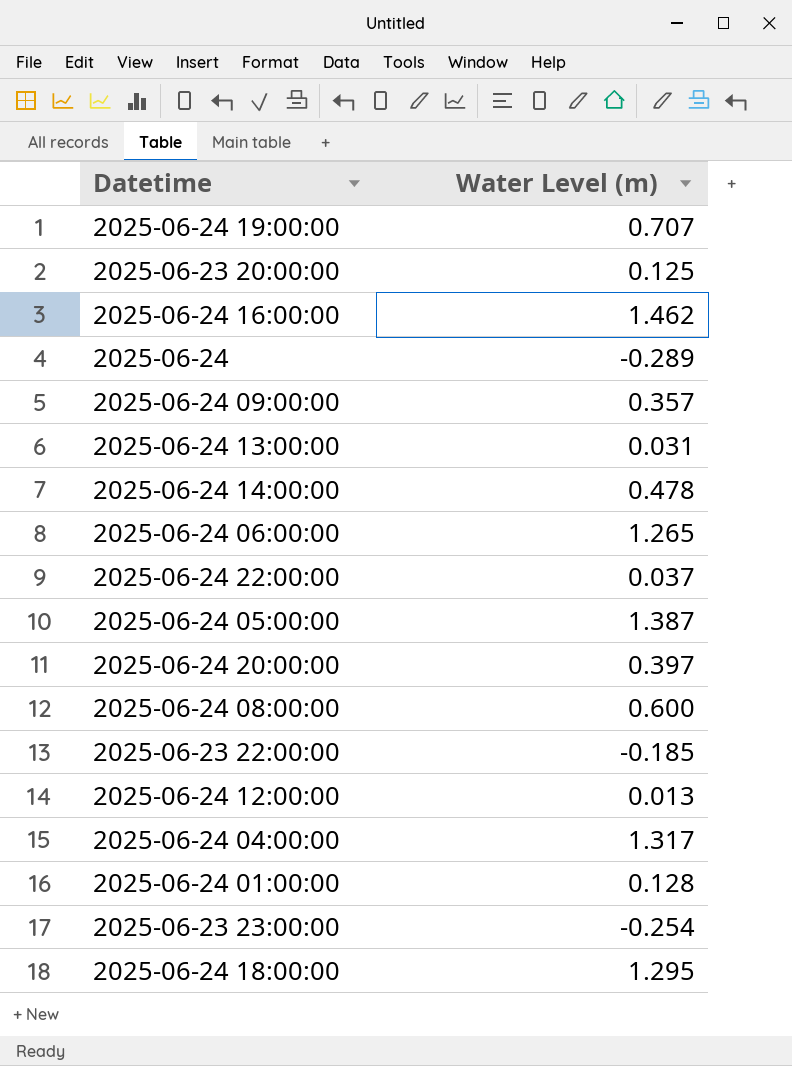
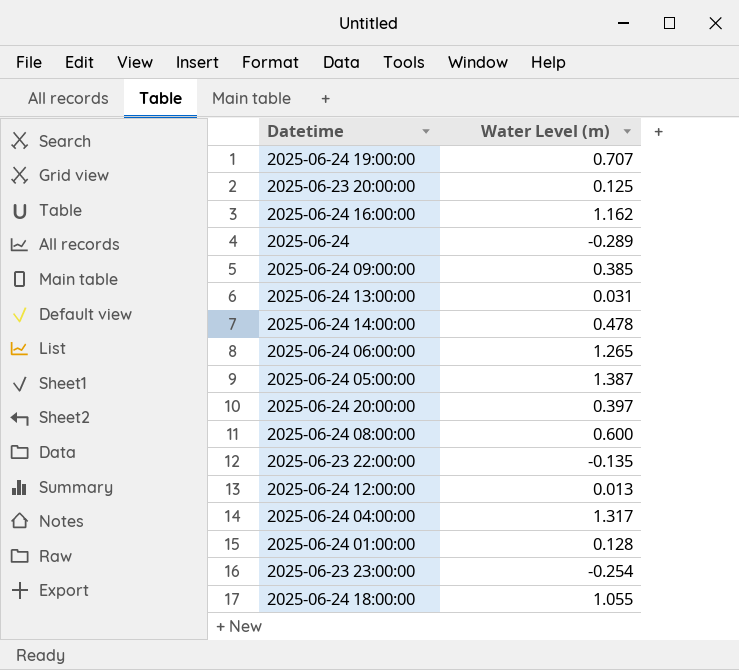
row 2025-06-24 22:00:00: 0.037 -> none
2025-06-24 16:00:00 | Water Level (m): 1.462 -> 1.162
2025-06-24 09:00:00 | Water Level (m): 0.357 -> 0.385
2025-06-23 22:00:00 | Water Level (m): -0.185 -> -0.135
2025-06-24 18:00:00 | Water Level (m): 1.295 -> 1.055

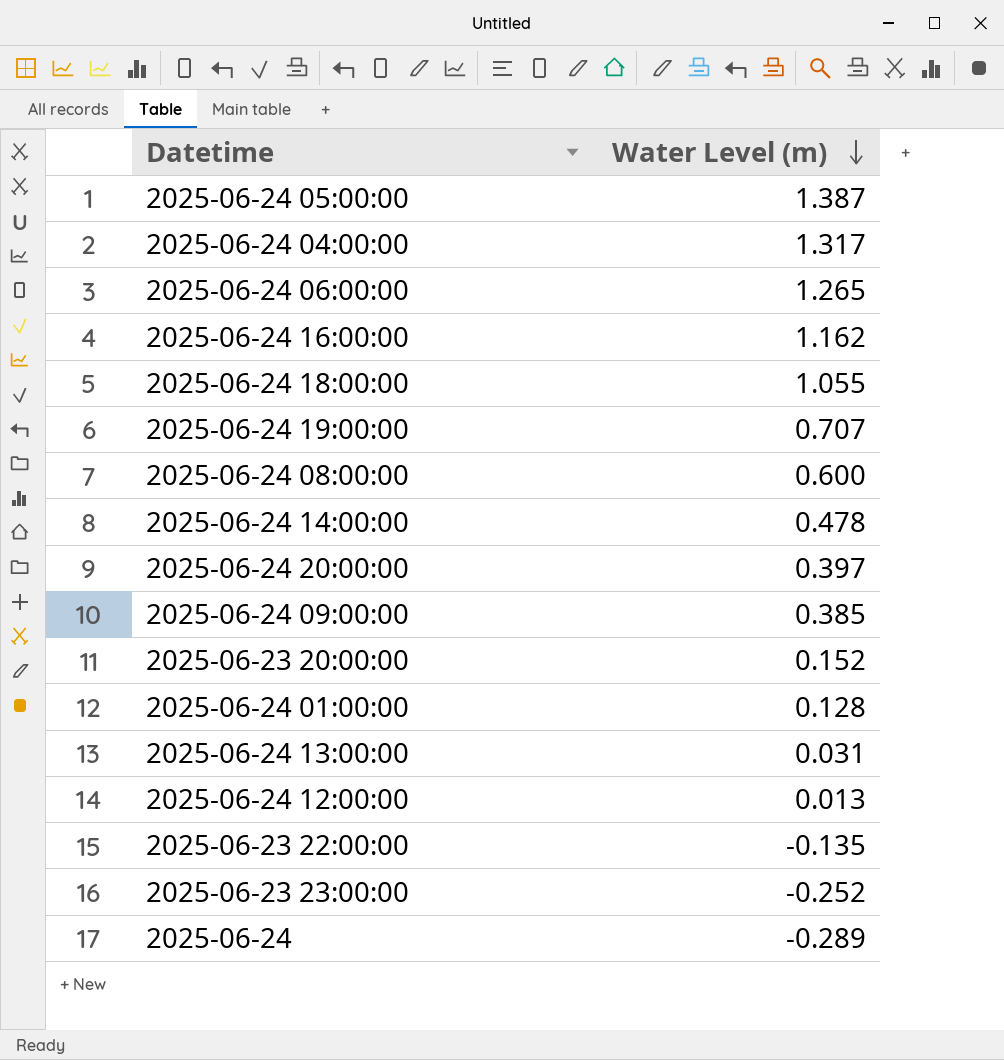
row order: none -> Water Level (m) descending
2025-06-23 20:00:00 | Water Level (m): 0.125 -> 0.152
2025-06-23 23:00:00 | Water Level (m): -0.254 -> -0.252

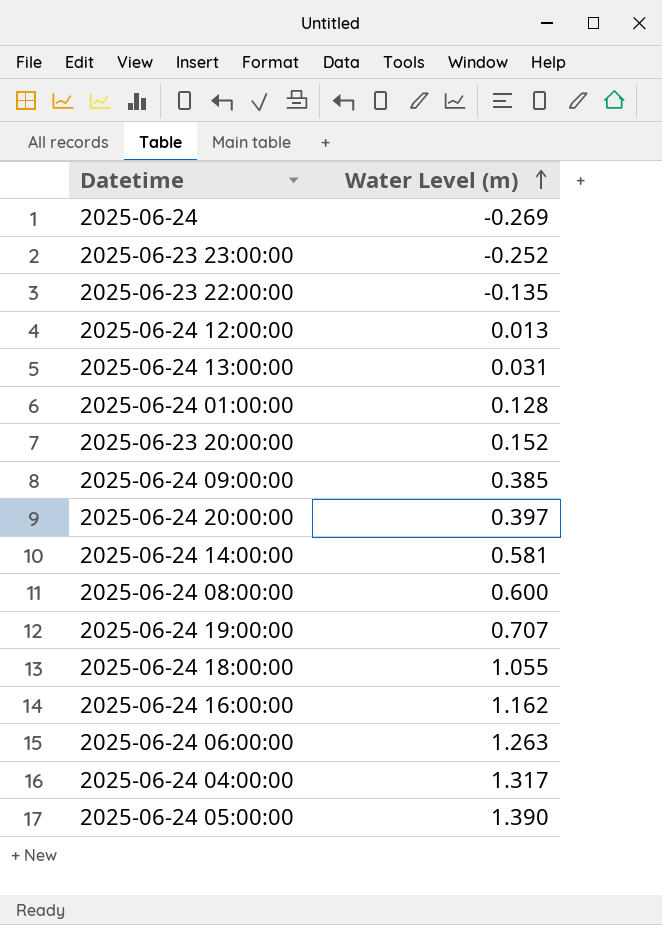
row order: Water Level (m) descending -> Water Level (m) ascending
2025-06-24 | Water Level (m): -0.289 -> -0.269
2025-06-24 14:00:00 | Water Level (m): 0.478 -> 0.581
2025-06-24 06:00:00 | Water Level (m): 1.265 -> 1.263
2025-06-24 05:00:00 | Water Level (m): 1.387 -> 1.390

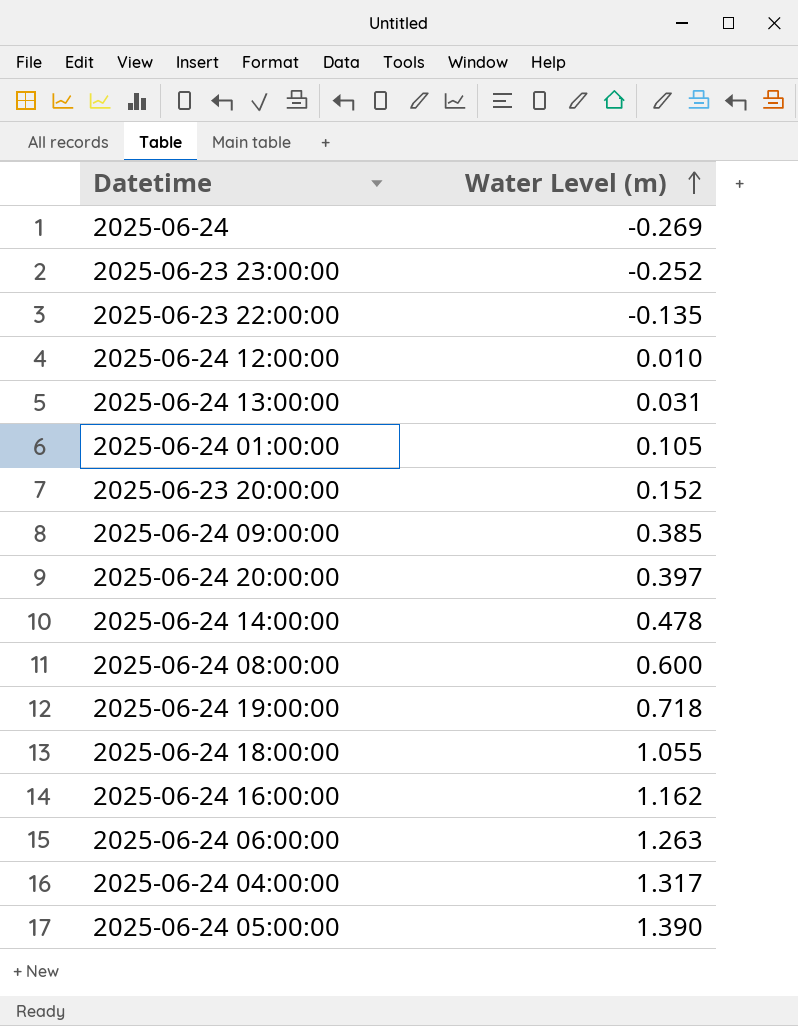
2025-06-24 12:00:00 | Water Level (m): 0.013 -> 0.010
2025-06-24 01:00:00 | Water Level (m): 0.128 -> 0.105
2025-06-24 14:00:00 | Water Level (m): 0.581 -> 0.478
2025-06-24 19:00:00 | Water Level (m): 0.707 -> 0.718

